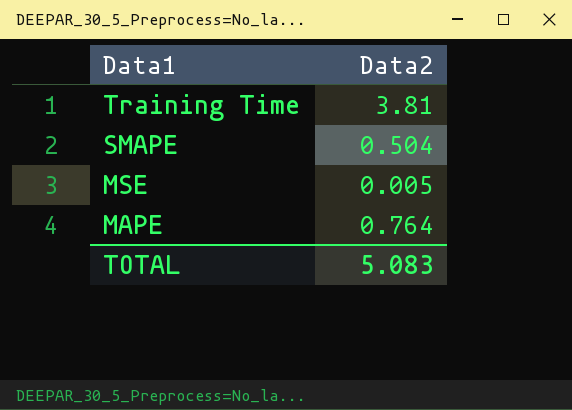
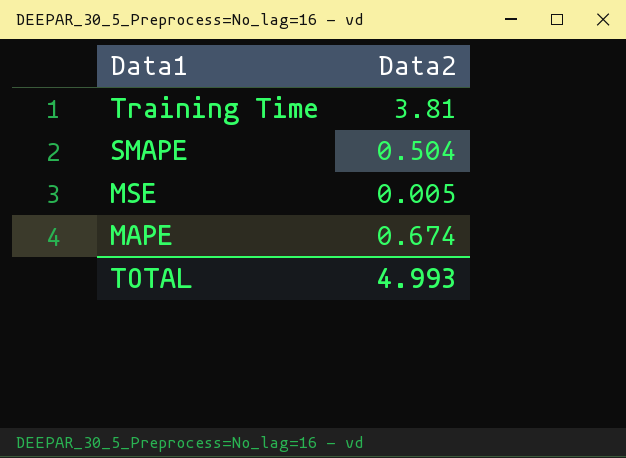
MAPE | Data2: 0.764 -> 0.674
TOTAL | Data2: 5.083 -> 4.993

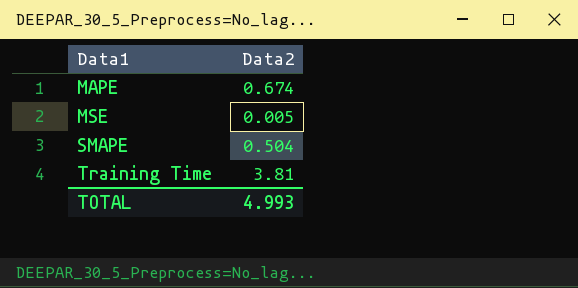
row order: Data1 descending -> Data1 ascending

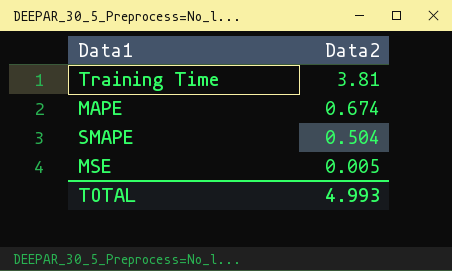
row order: Data1 ascending -> Data2 descending

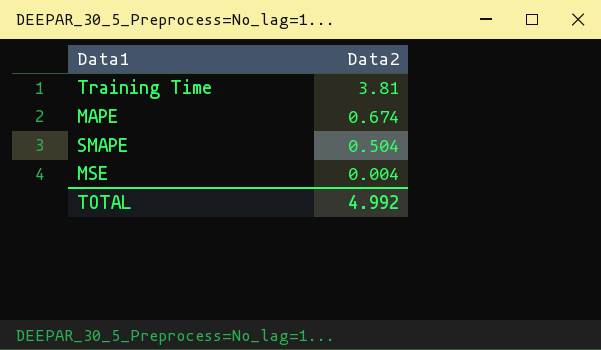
MSE | Data2: 0.005 -> 0.004
TOTAL | Data2: 4.993 -> 4.992

